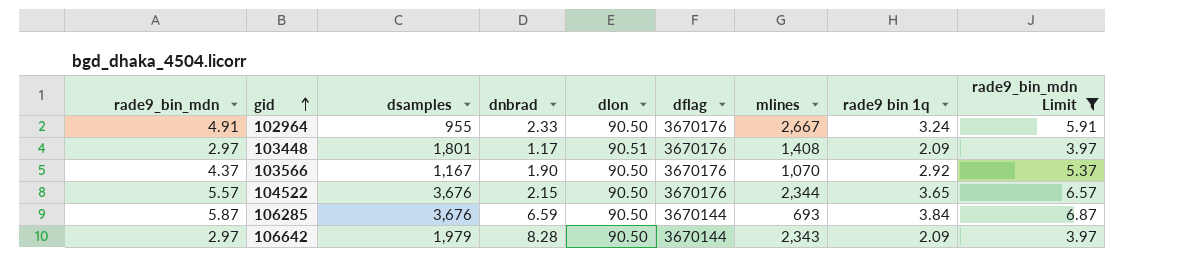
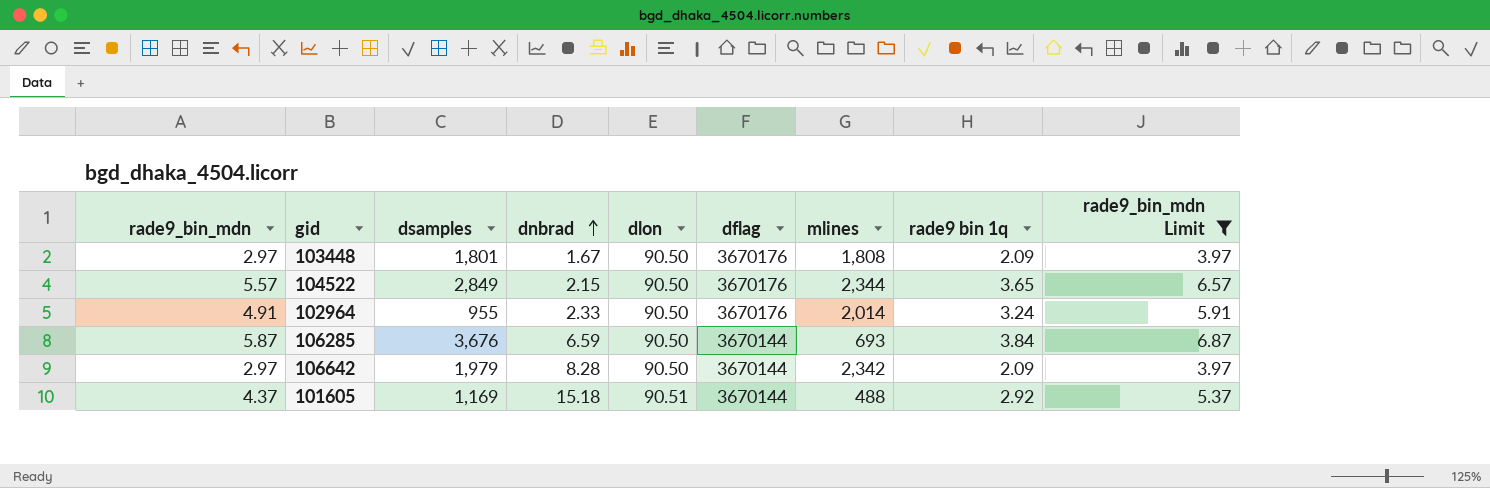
row order: gid ascending -> dnbrad ascending
row 103566: 4.37 | 1,167 | 1.90 | 90.50 | 3670176 | 1,070 | 2.92 | 5.37 -> none
103448 | dnbrad: 1.17 -> 1.67
103448 | dlon: 90.51 -> 90.50
103448 | mlines: 1,408 -> 1,808
104522 | dsamples: 3,676 -> 2,849
102964 | mlines: 2,667 -> 2,014
106642 | mlines: 2,343 -> 2,342
row 101605: none -> 4.37 | 1,169 | 15.18 | 90.51 | 3670144 | 488 | 2.92 | 5.37

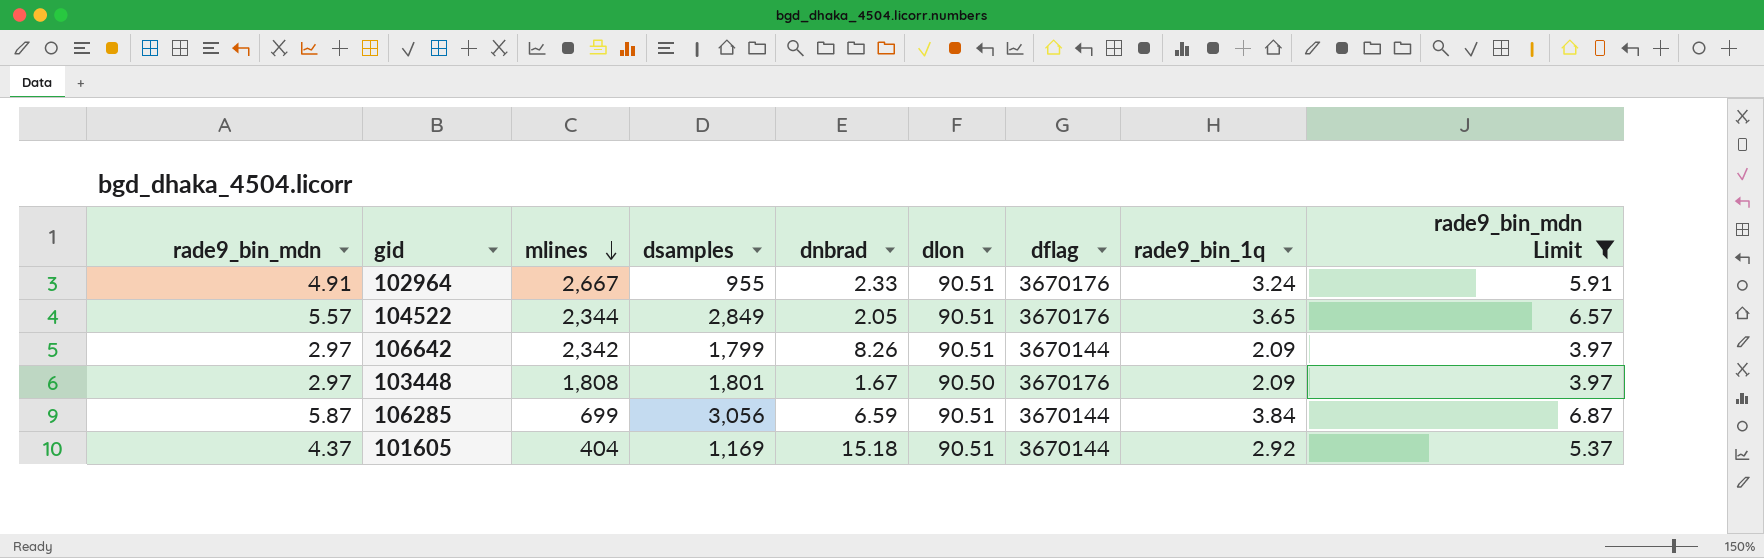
row order: dnbrad ascending -> mlines descending
column mlines | position: 7 -> 3
column name: rade9 bin 1q -> rade9_bin_1q
102964 | mlines: 2,014 -> 2,667
102964 | dlon: 90.50 -> 90.51
104522 | dnbrad: 2.15 -> 2.05
104522 | dlon: 90.50 -> 90.51
106642 | dsamples: 1,979 -> 1,799
106642 | dnbrad: 8.28 -> 8.26
106642 | dlon: 90.50 -> 90.51
106285 | mlines: 693 -> 699
106285 | dsamples: 3,676 -> 3,056
106285 | dlon: 90.50 -> 90.51
101605 | mlines: 488 -> 404

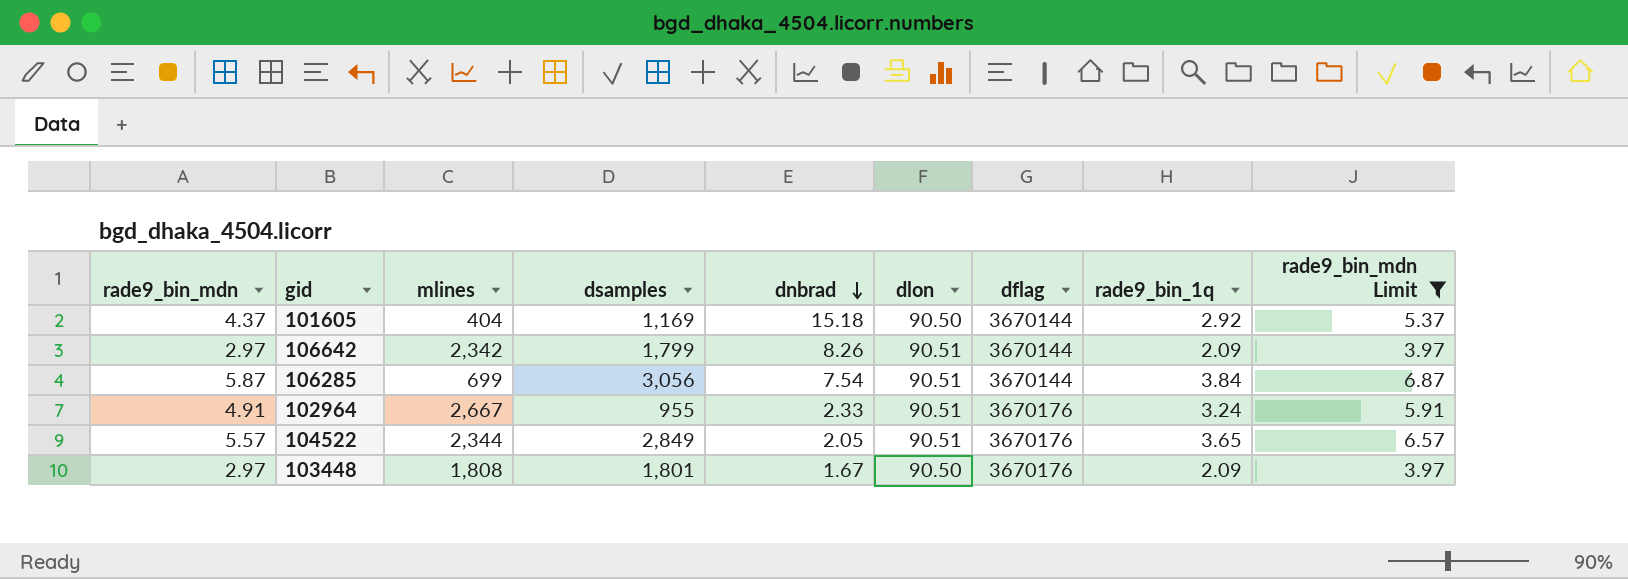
row order: mlines descending -> dnbrad descending
101605 | dlon: 90.51 -> 90.50
106285 | dnbrad: 6.59 -> 7.54

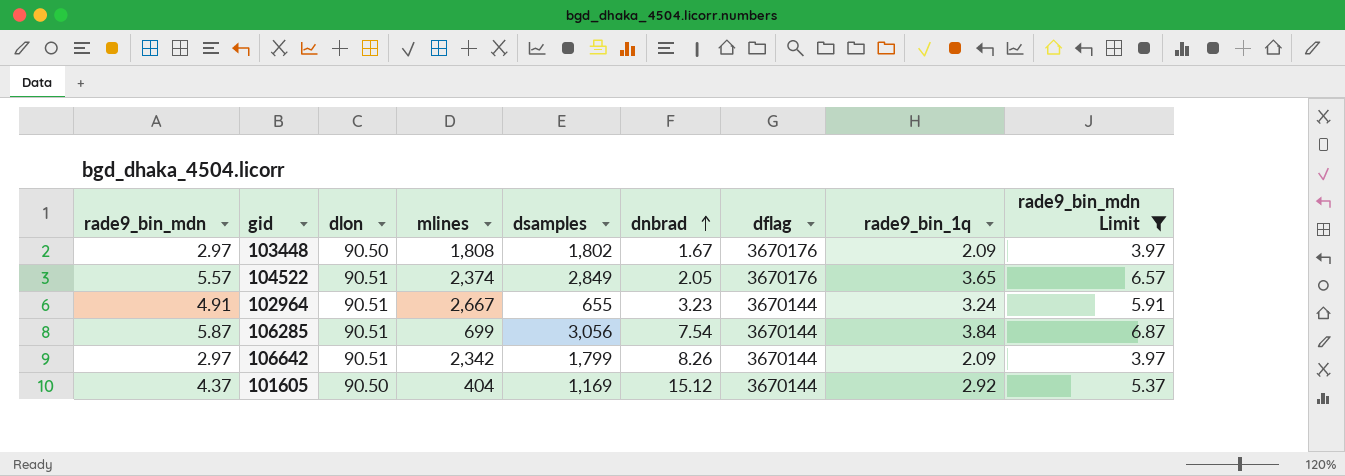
row order: dnbrad descending -> dnbrad ascending
column dlon | position: 6 -> 3
103448 | dsamples: 1,801 -> 1,802
104522 | mlines: 2,344 -> 2,374
102964 | dsamples: 955 -> 655
102964 | dnbrad: 2.33 -> 3.23
102964 | dflag: 3670176 -> 3670144
101605 | dnbrad: 15.18 -> 15.12

